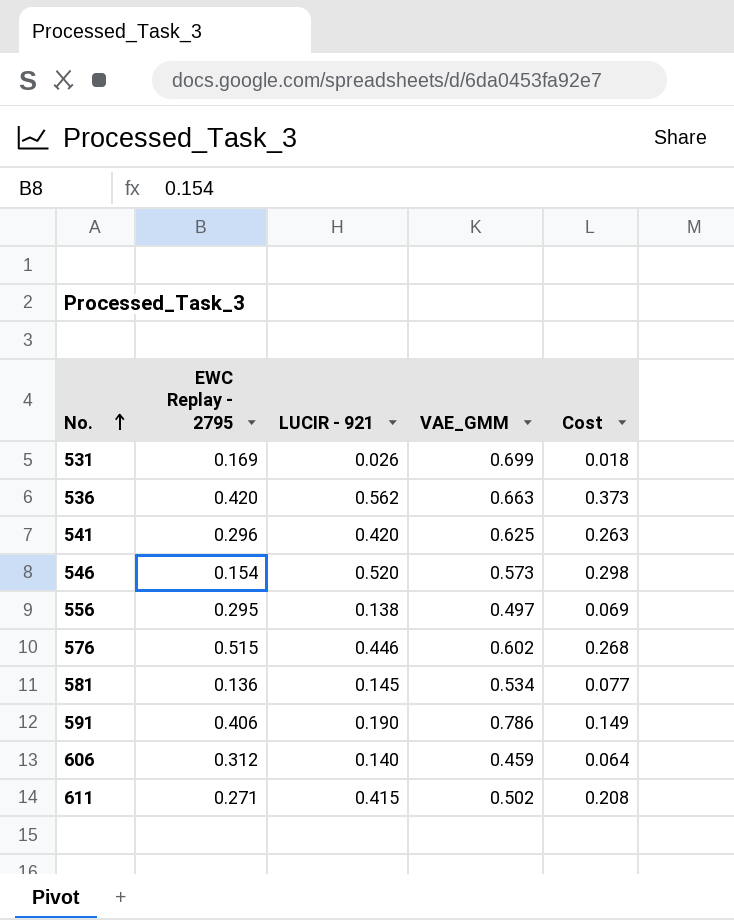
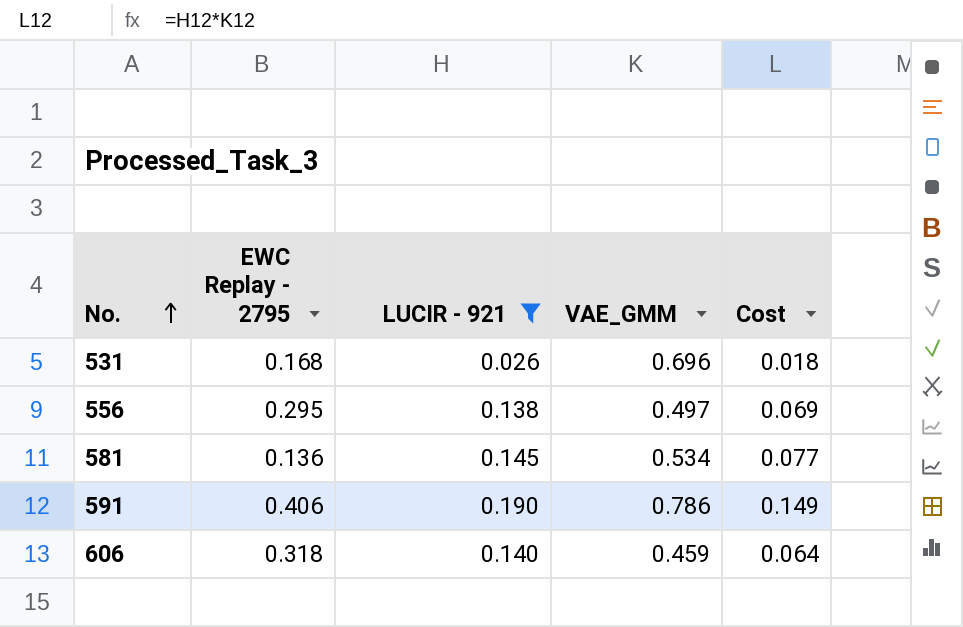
filter: none -> LUCIR - 921 <= 0.190
531 | EWC Replay - 2795: 0.169 -> 0.168
531 | VAE_GMM: 0.699 -> 0.696
606 | EWC Replay - 2795: 0.312 -> 0.318

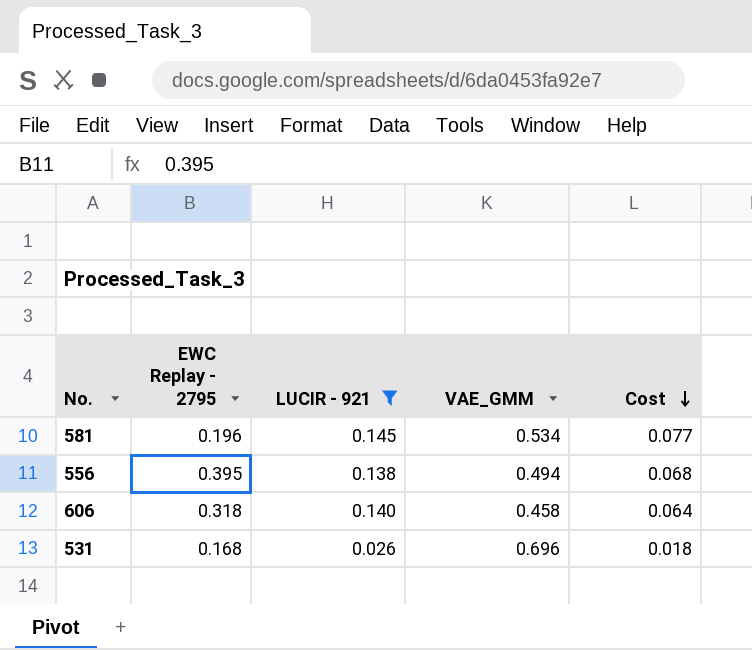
row order: No. ascending -> Cost descending
row 591: 0.406 | 0.190 | 0.786 | 0.149 -> none
581 | EWC Replay - 2795: 0.136 -> 0.196
556 | EWC Replay - 2795: 0.295 -> 0.395
556 | VAE_GMM: 0.497 -> 0.494
556 | Cost: 0.069 -> 0.068
606 | VAE_GMM: 0.459 -> 0.458

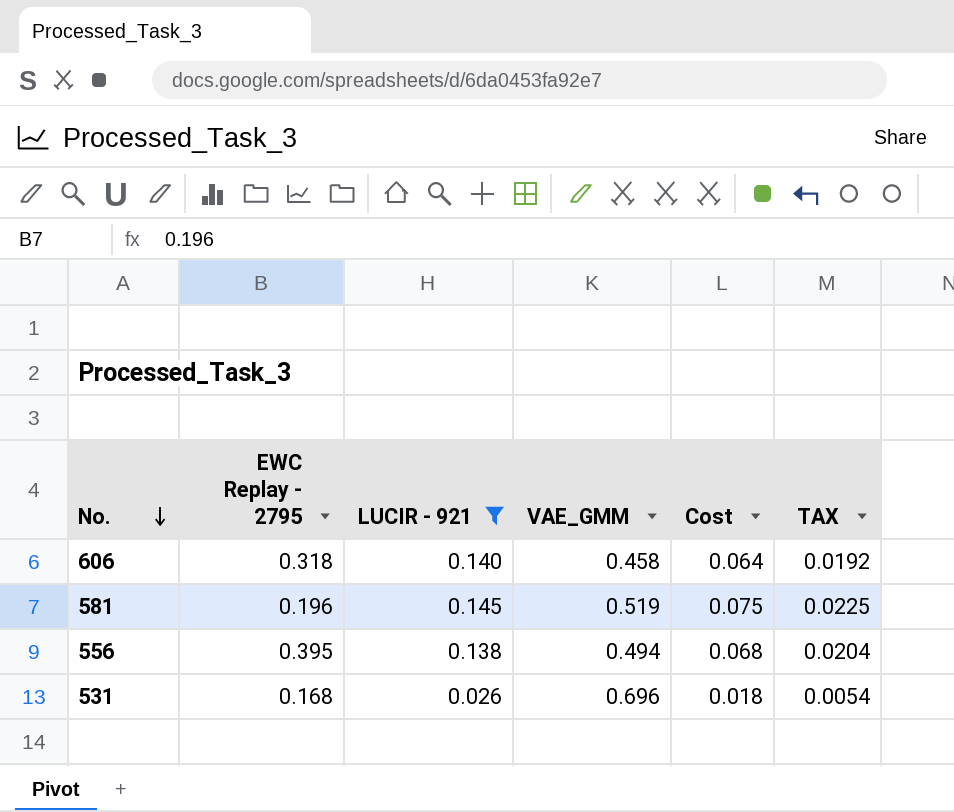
row order: Cost descending -> No. descending
column TAX | formula: none -> [Cost] * 0.3
581 | VAE_GMM: 0.534 -> 0.519
581 | Cost: 0.077 -> 0.075

